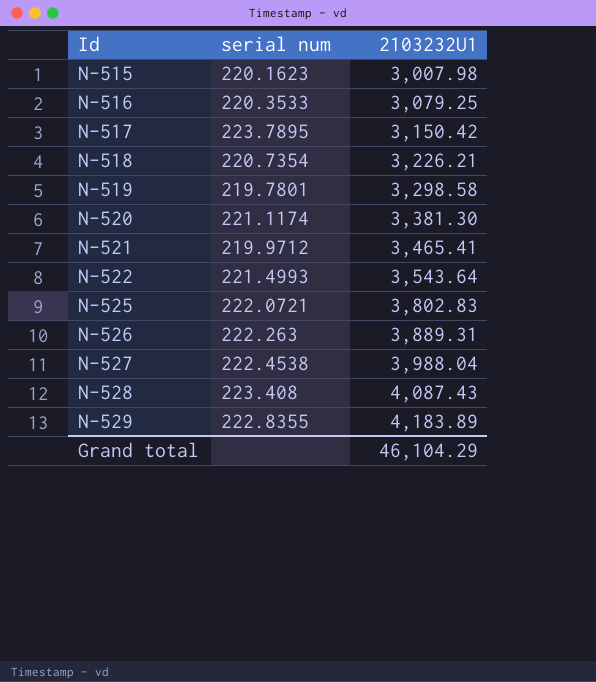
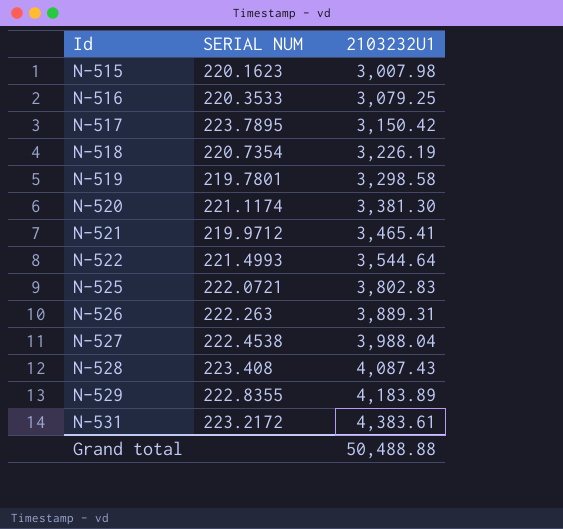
column name: serial num -> SERIAL NUM
N-518 | 2103232U1: 3,226.21 -> 3,226.19
N-522 | 2103232U1: 3,543.64 -> 3,544.64
row N-531: none -> 223.2172 | 4,383.61
Grand total | 2103232U1: 46,104.29 -> 50,488.88

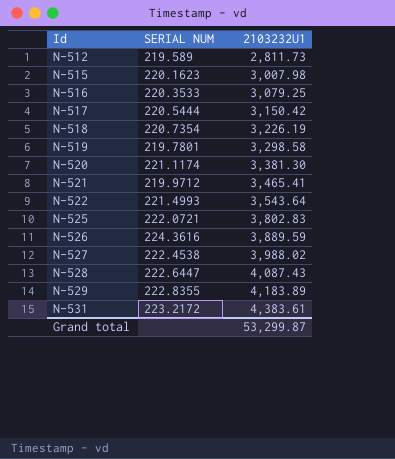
row N-512: none -> 219.589 | 2,811.73
N-517 | SERIAL NUM: 223.7895 -> 220.5444
N-522 | 2103232U1: 3,544.64 -> 3,543.64
N-526 | SERIAL NUM: 222.263 -> 224.3616
N-526 | 2103232U1: 3,889.31 -> 3,889.59
N-527 | 2103232U1: 3,988.04 -> 3,988.02
N-528 | SERIAL NUM: 223.408 -> 222.6447
Grand total | 2103232U1: 50,488.88 -> 53,299.87

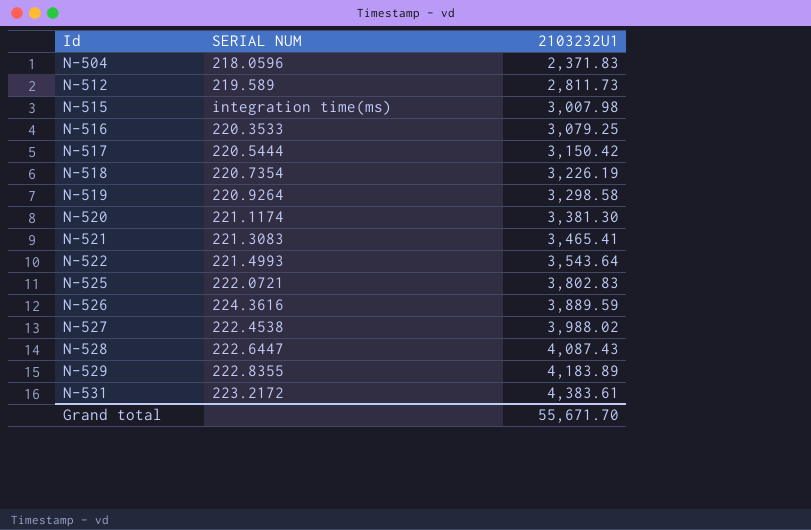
row N-504: none -> 218.0596 | 2,371.83
N-515 | SERIAL NUM: 220.1623 -> integration time(ms)
N-519 | SERIAL NUM: 219.7801 -> 220.9264
N-521 | SERIAL NUM: 219.9712 -> 221.3083
Grand total | 2103232U1: 53,299.87 -> 55,671.70

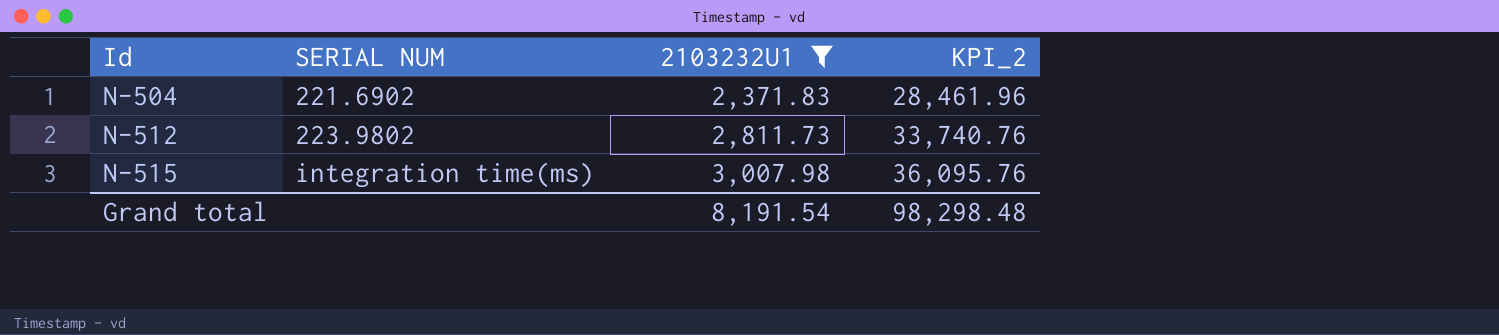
filter: none -> 2103232U1 <= 3,007.98
column KPI_2 | formula: none -> [2103232U1] * 12
N-504 | SERIAL NUM: 218.0596 -> 221.6902
N-512 | SERIAL NUM: 219.589 -> 223.9802
Grand total | 2103232U1: 55,671.70 -> 8,191.54

